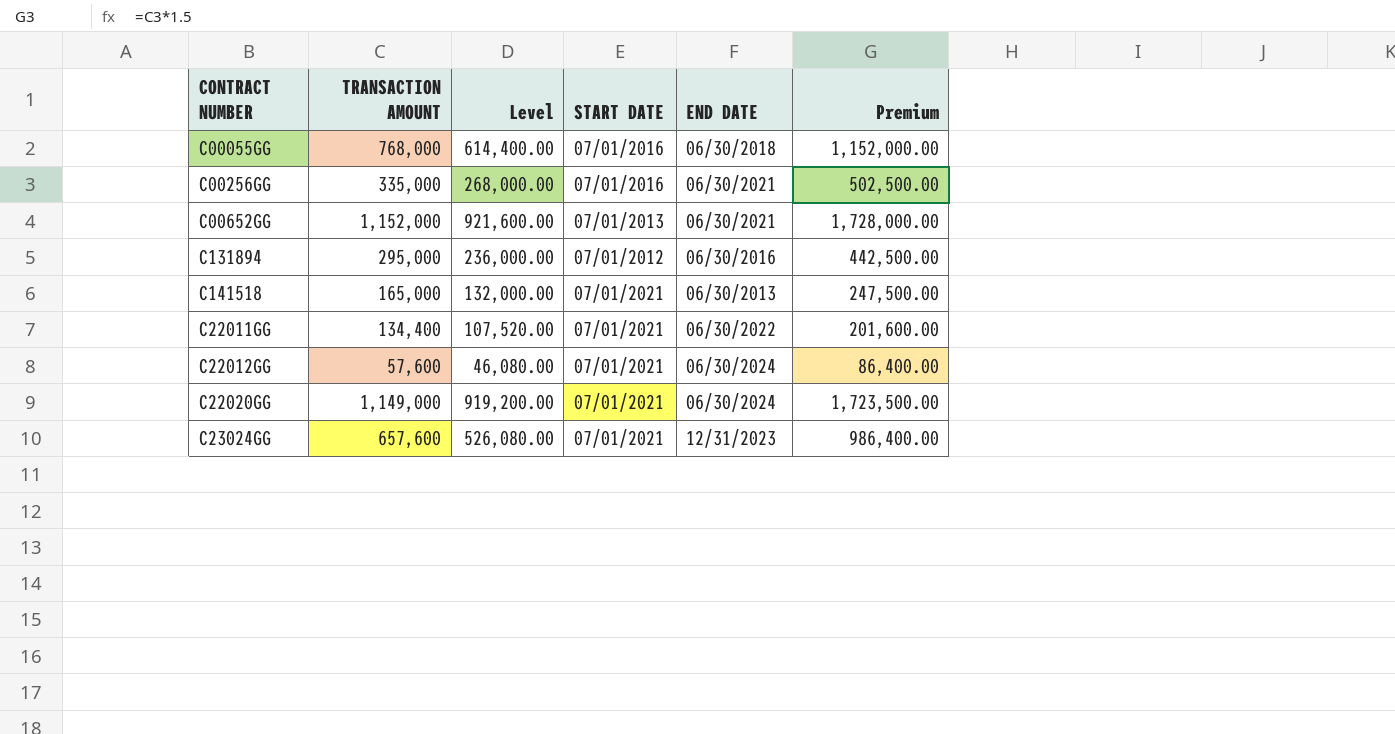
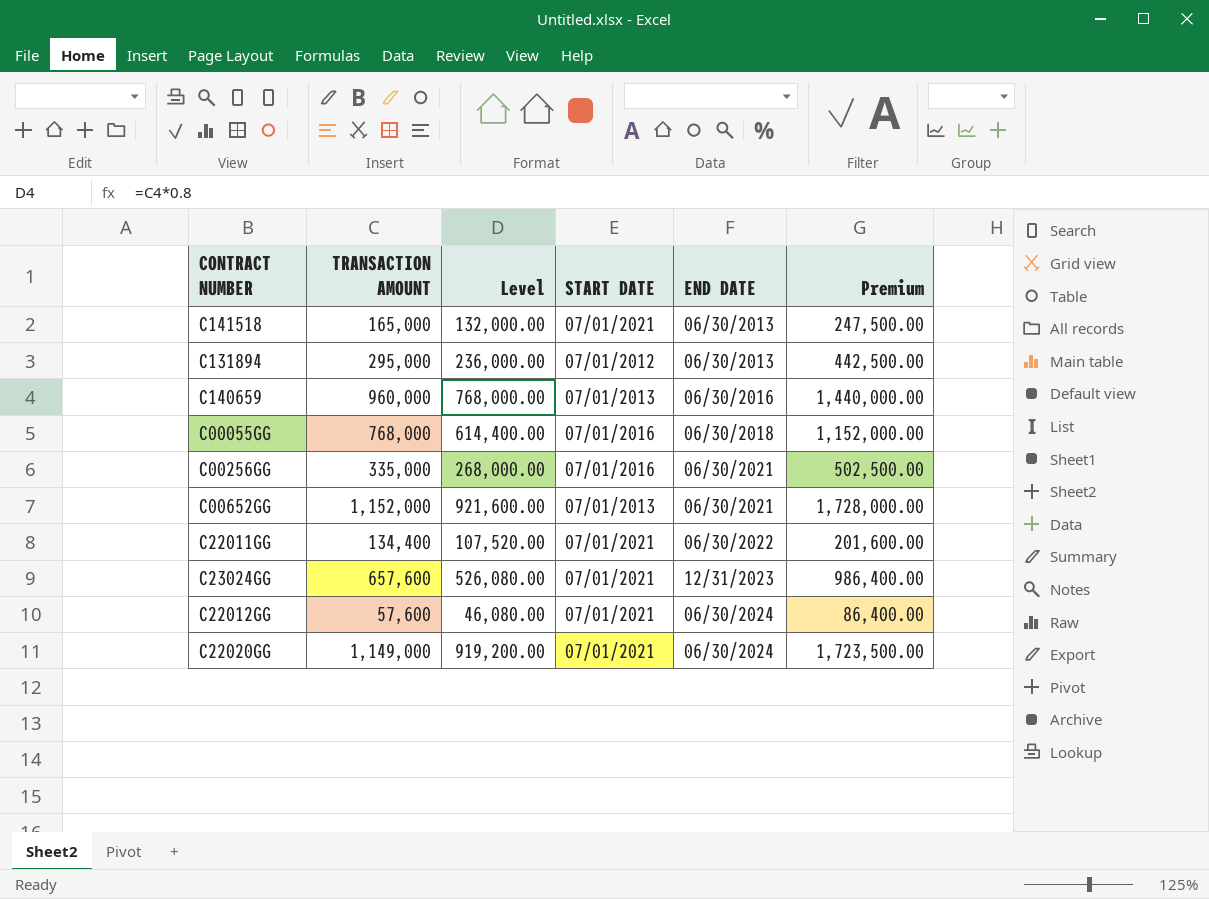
row order: none -> END DATE ascending
C131894 | END DATE: 06/30/2016 -> 06/30/2013
row C140659: none -> 960,000 | 768,000.00 | 07/01/2013 | 06/30/2016 | 1,440,000.00

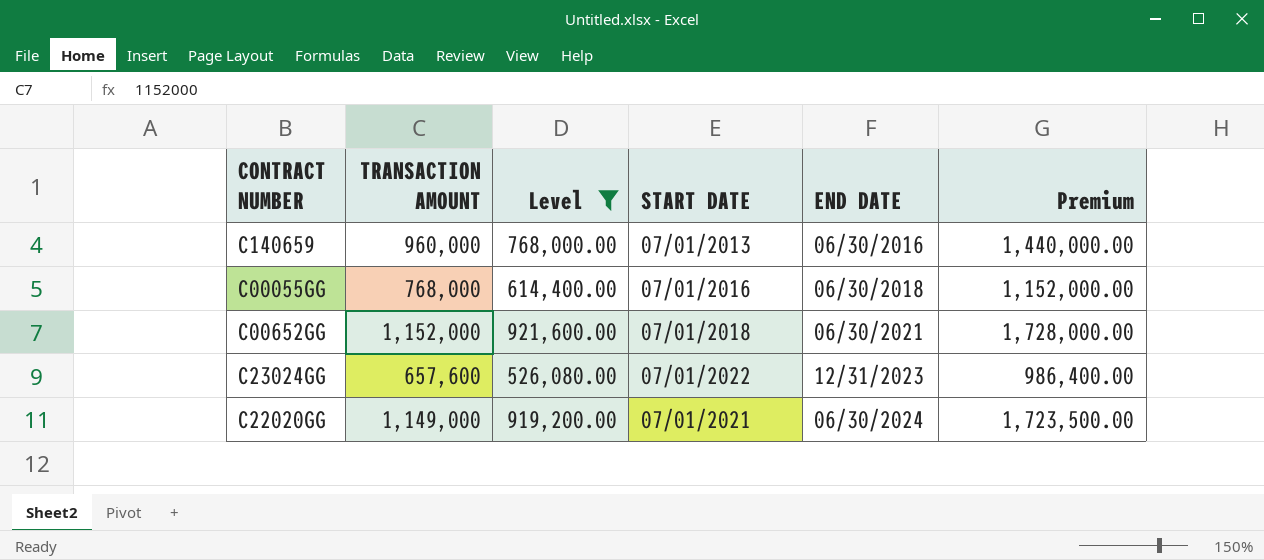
filter: none -> Level >= 526,080.00
C00652GG | START DATE: 07/01/2013 -> 07/01/2018
C23024GG | START DATE: 07/01/2021 -> 07/01/2022

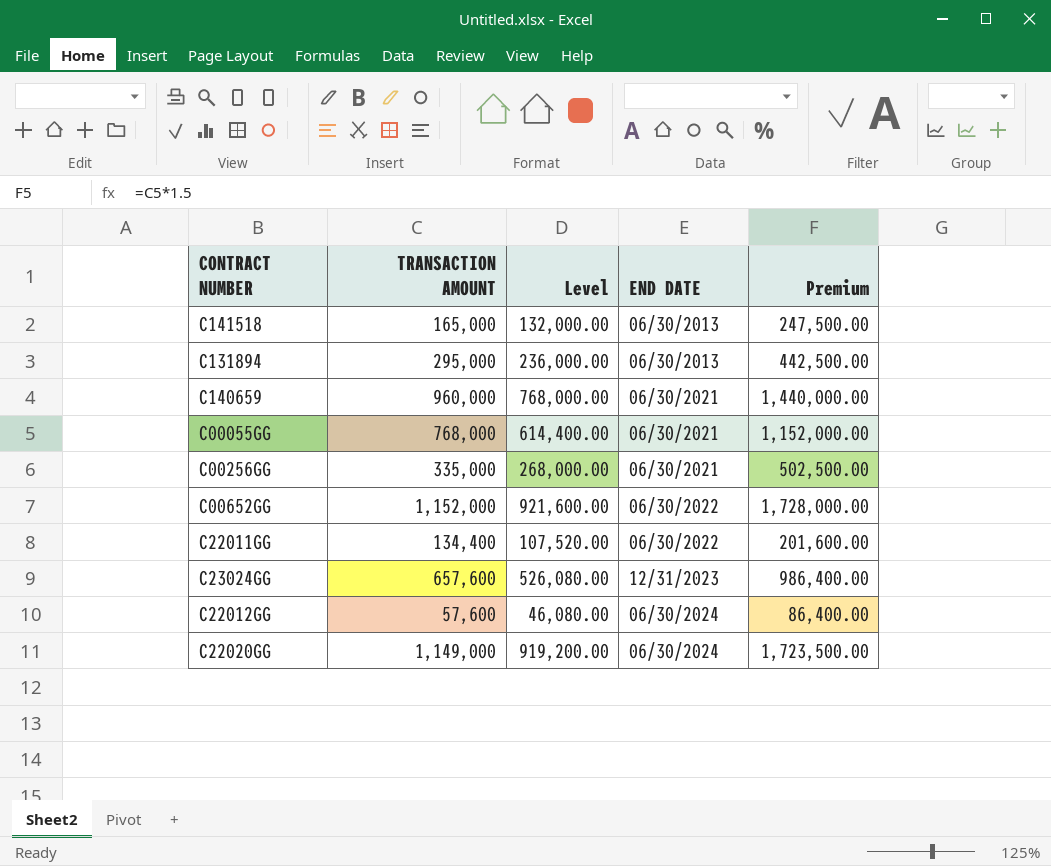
filter: Level >= 526,080.00 -> none
column START DATE | position: 4 -> none
C140659 | END DATE: 06/30/2016 -> 06/30/2021
C00055GG | END DATE: 06/30/2018 -> 06/30/2021
C00652GG | END DATE: 06/30/2021 -> 06/30/2022

